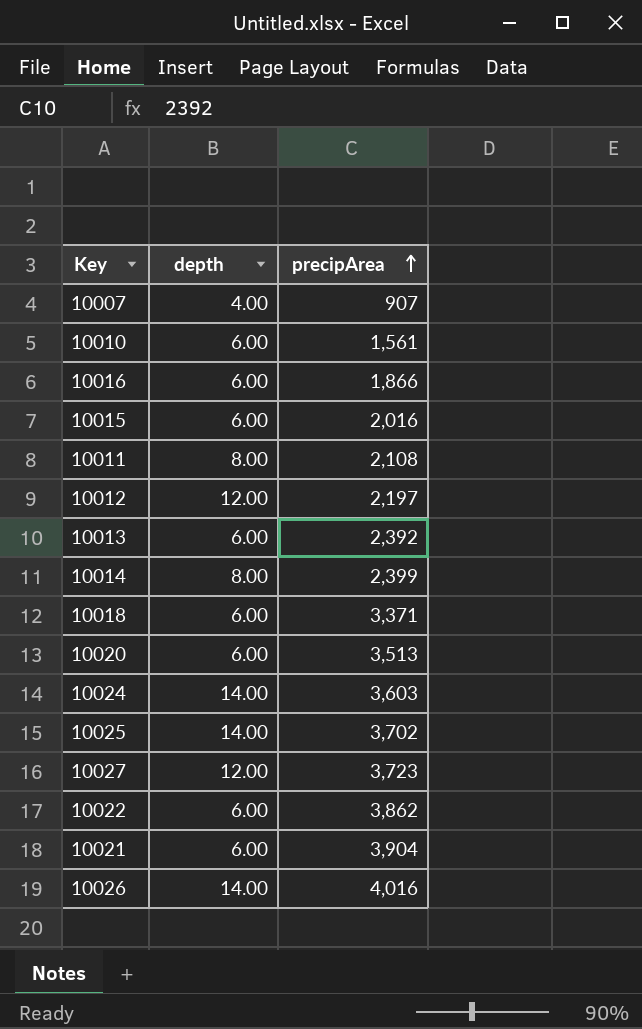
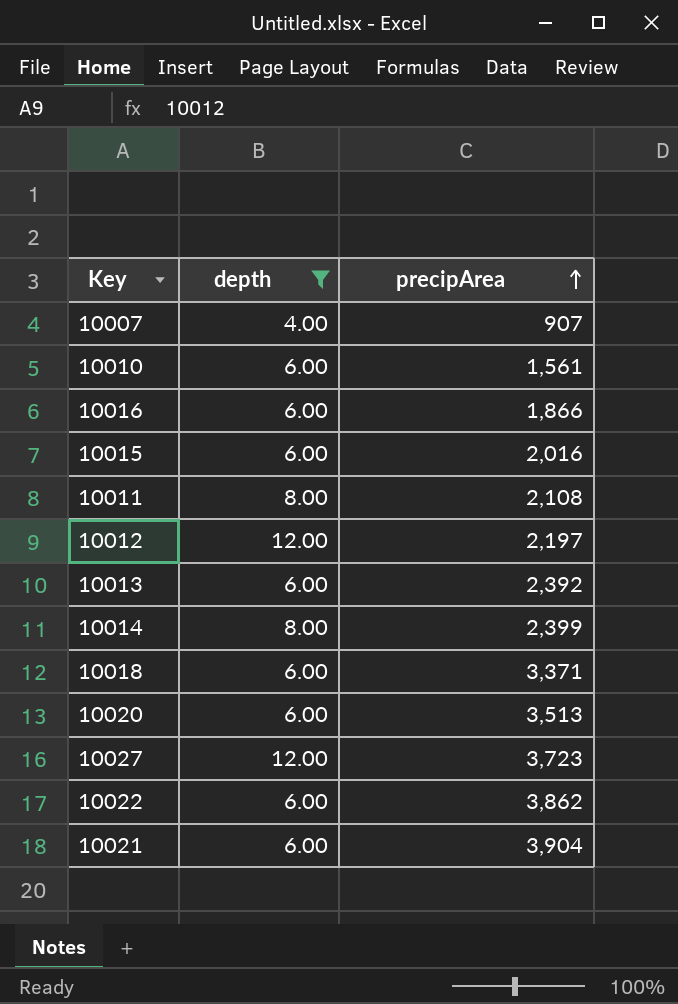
filter: none -> depth != 14.00

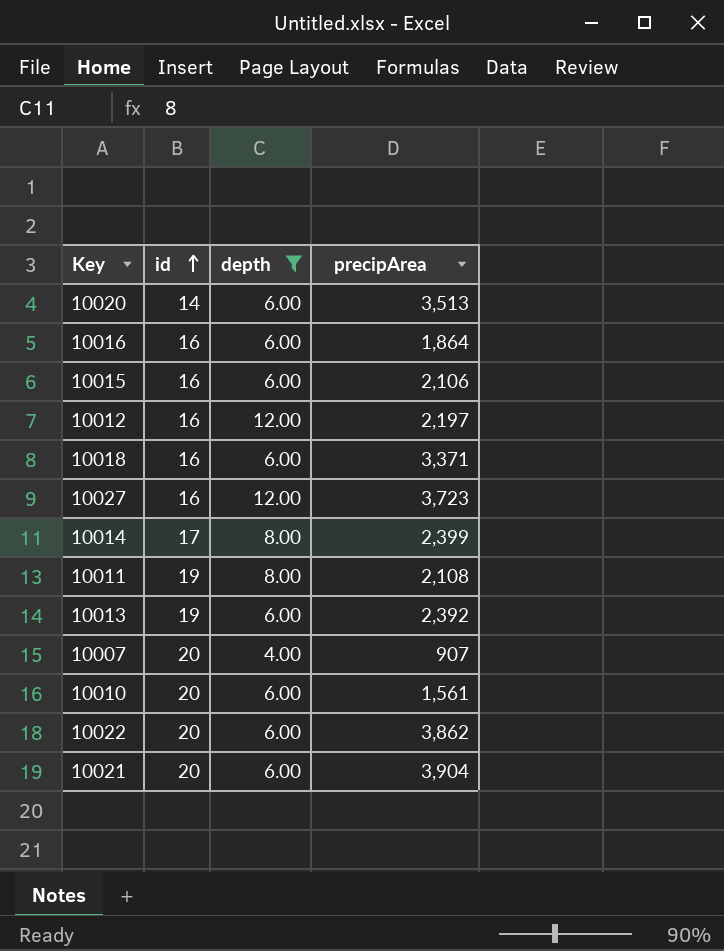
row order: precipArea ascending -> id ascending
column id | position: none -> 2
10016 | precipArea: 1,866 -> 1,864
10015 | precipArea: 2,016 -> 2,106

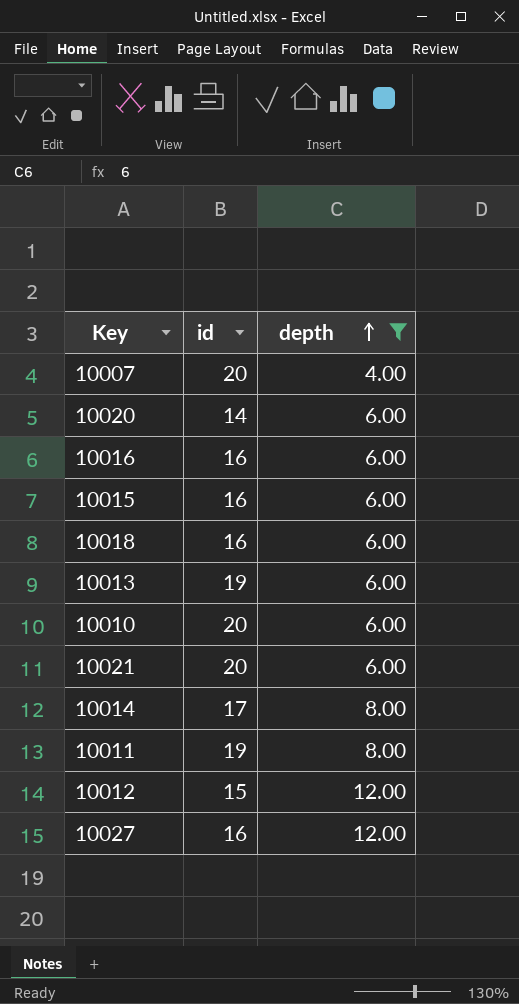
row order: id ascending -> depth ascending
column precipArea | position: 4 -> none
row 10022: 20 | 6.00 | 3,862 -> none
10012 | id: 16 -> 15

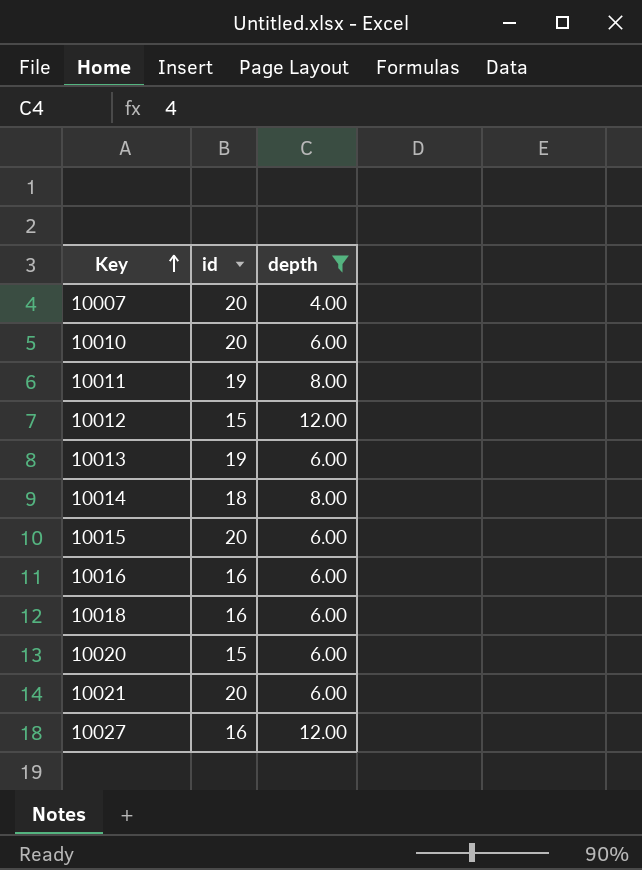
row order: depth ascending -> Key ascending
10014 | id: 17 -> 18
10015 | id: 16 -> 20
10020 | id: 14 -> 15

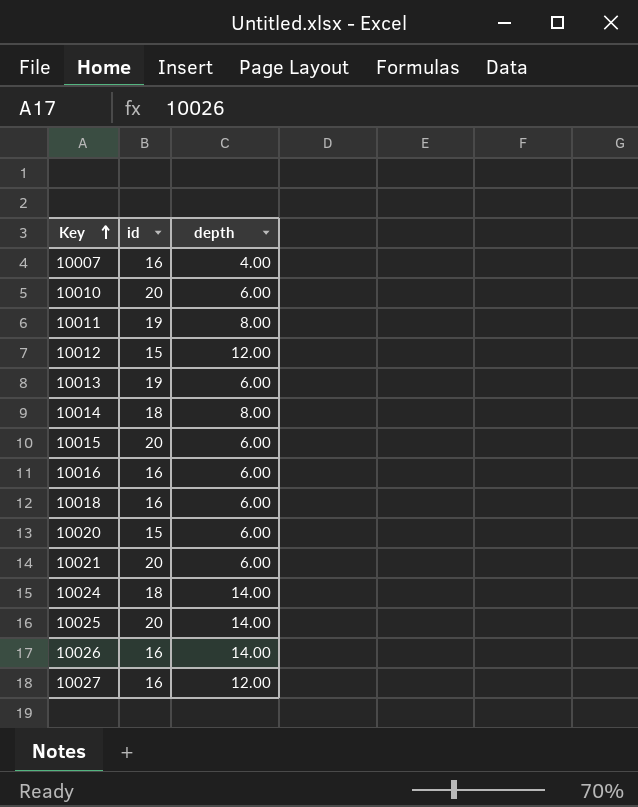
filter: depth != 14.00 -> none
10007 | id: 20 -> 16

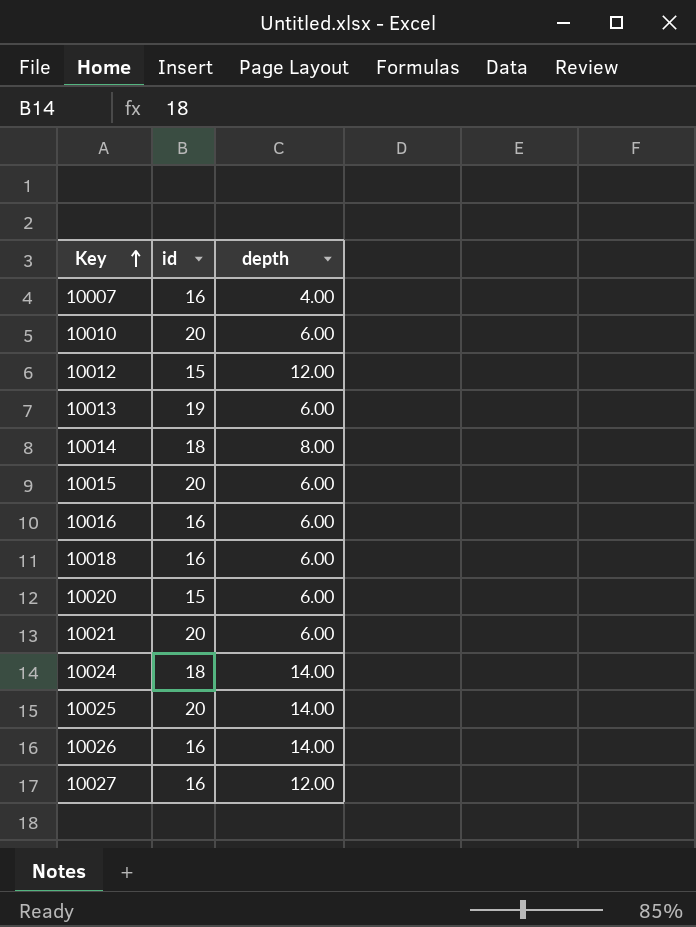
row 10011: 19 | 8.00 -> none

